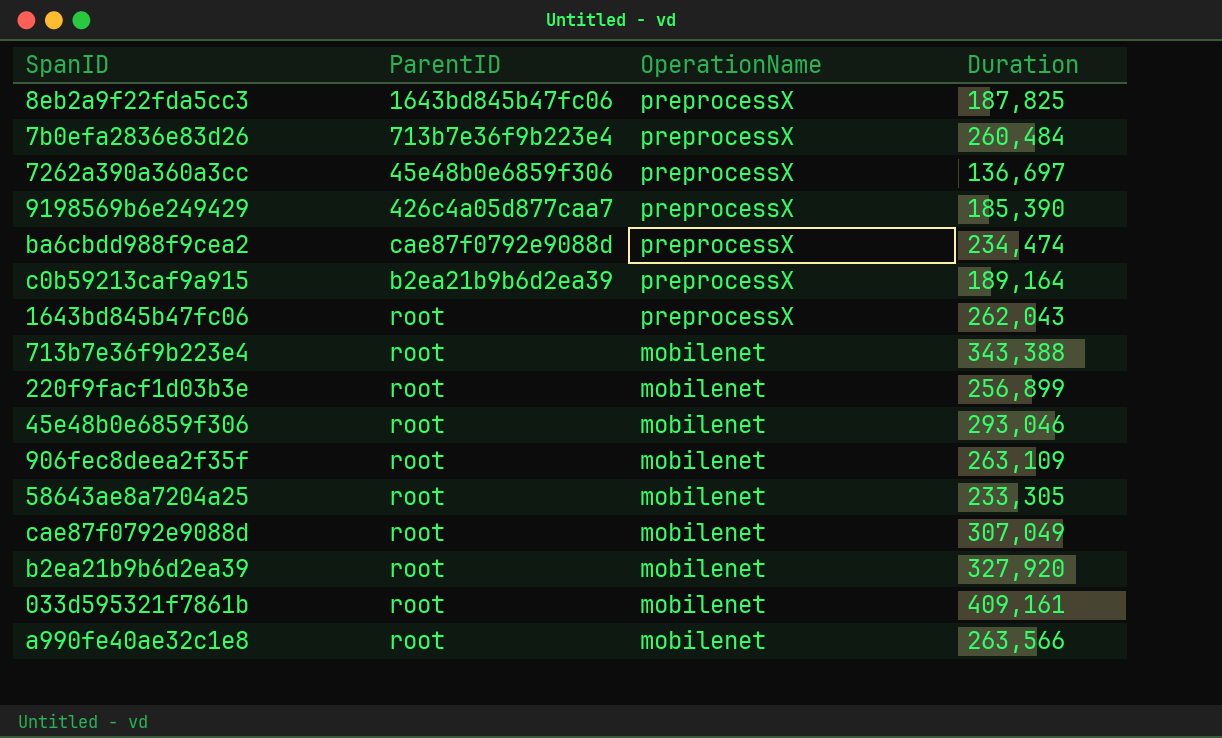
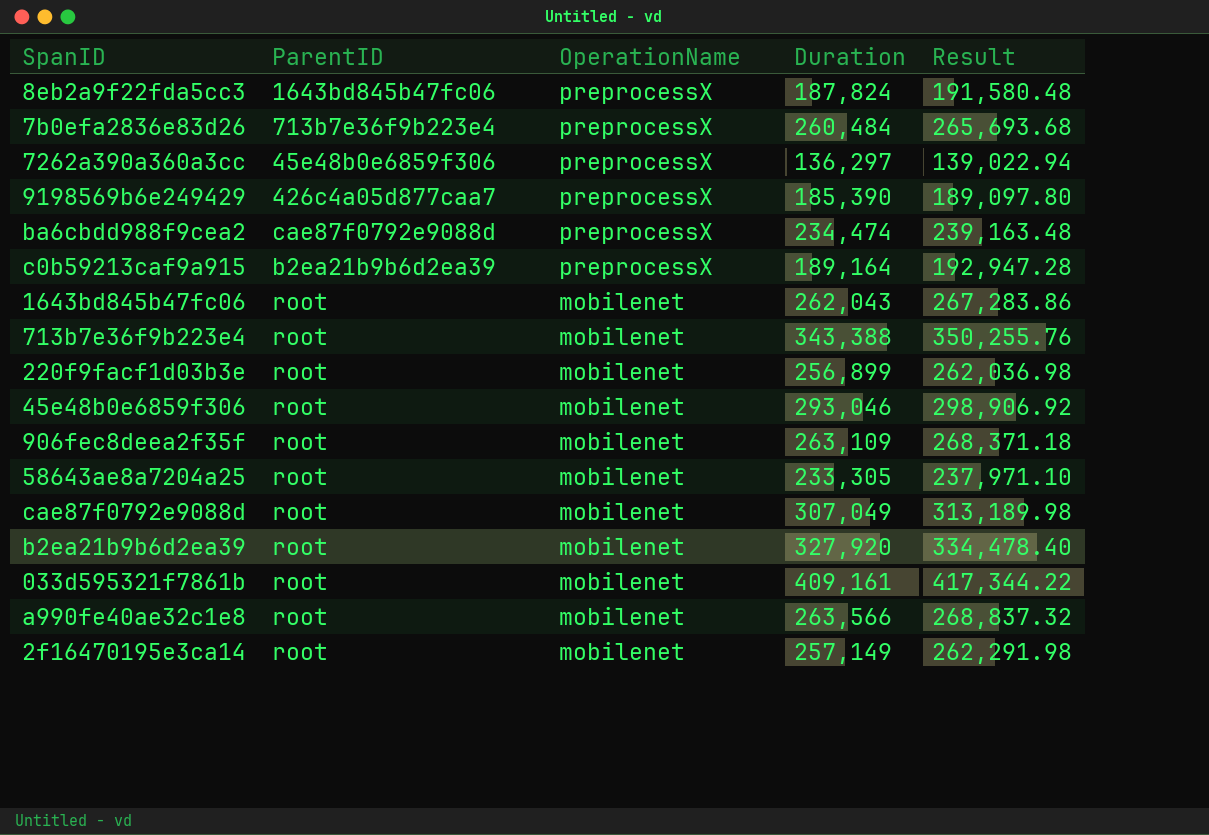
column Result | formula: none -> [Duration] * 1.02
8eb2a9f22fda5cc3 | Duration: 187,825 -> 187,824
7262a390a360a3cc | Duration: 136,697 -> 136,297
1643bd845b47fc06 | OperationName: preprocessX -> mobilenet
row 2f16470195e3ca14: none -> root | mobilenet | 257,149 | 262,291.98

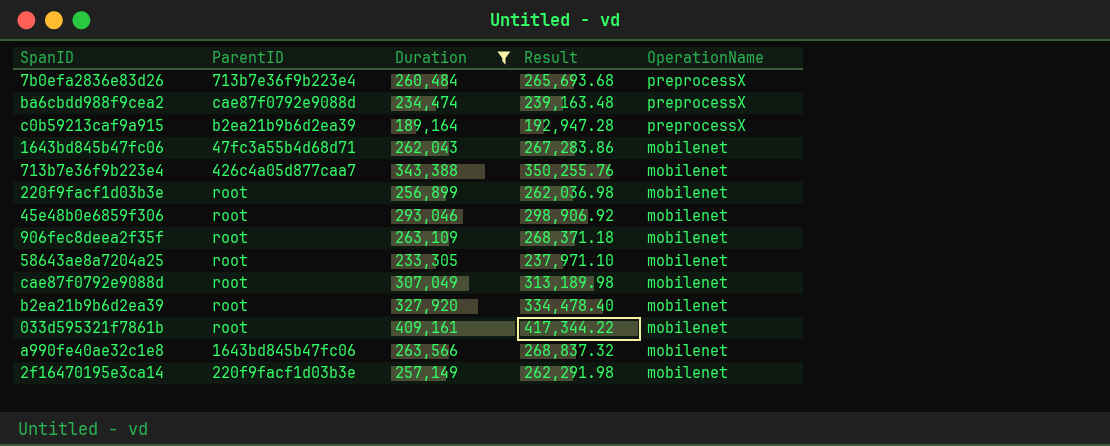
filter: none -> Duration >= 189,164
column OperationName | position: 3 -> 5
1643bd845b47fc06 | ParentID: root -> 47fc3a55b4d68d71
713b7e36f9b223e4 | ParentID: root -> 426c4a05d877caa7
a990fe40ae32c1e8 | ParentID: root -> 1643bd845b47fc06
2f16470195e3ca14 | ParentID: root -> 220f9facf1d03b3e

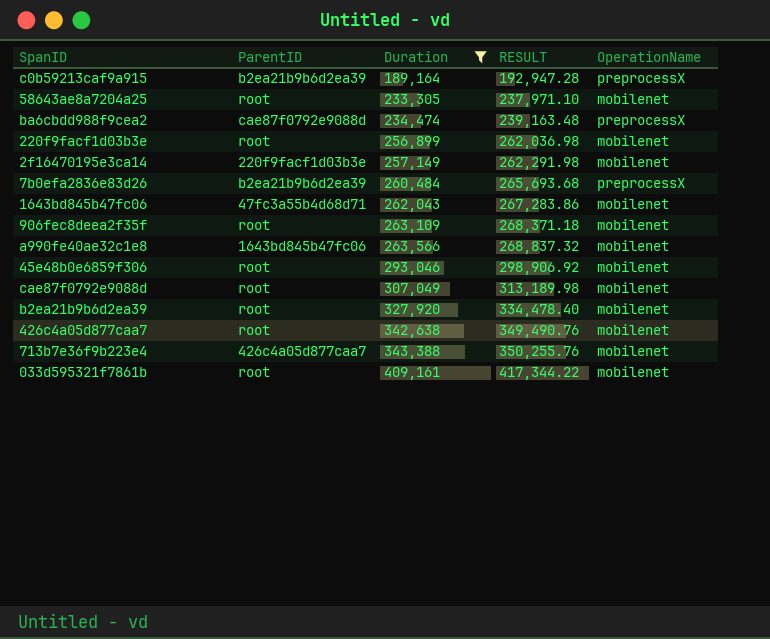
row order: OperationName descending -> Duration ascending
column name: Result -> RESULT
7b0efa2836e83d26 | ParentID: 713b7e36f9b223e4 -> b2ea21b9b6d2ea39
row 426c4a05d877caa7: none -> root | 342,638 | 349,490.76 | mobilenet

